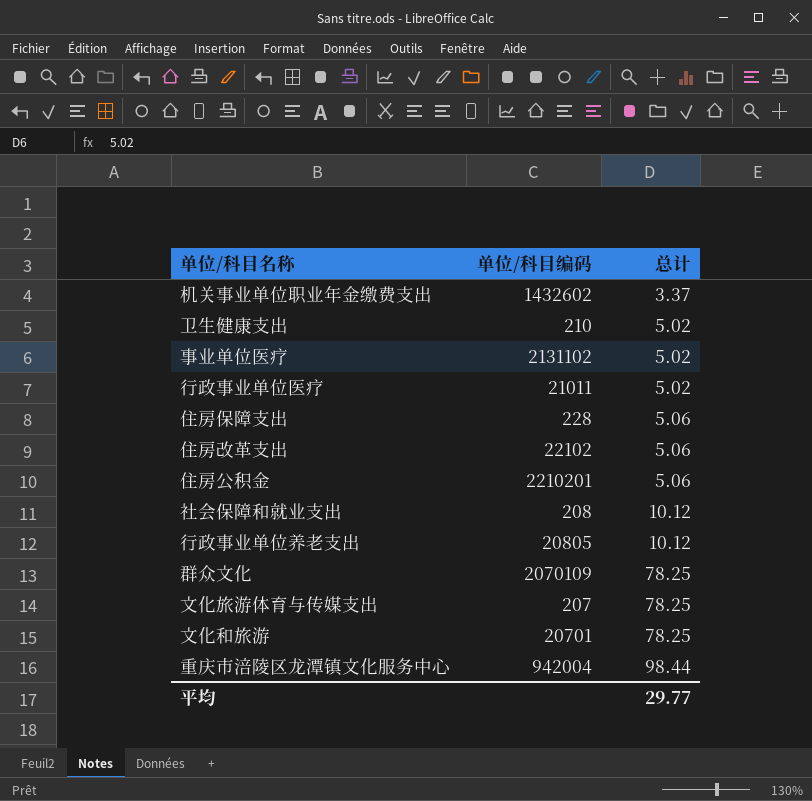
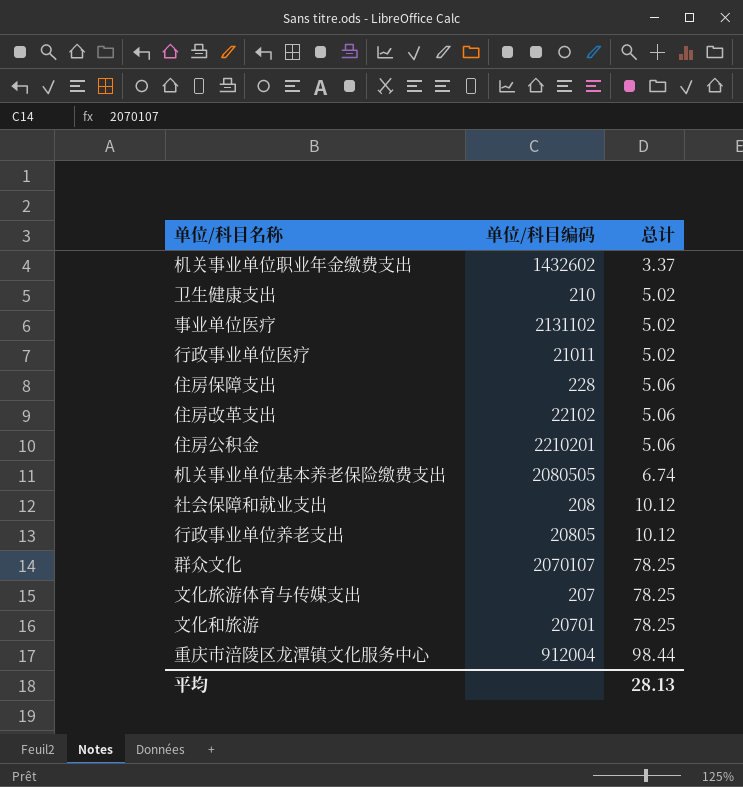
row 机关事业单位基本养老保险缴费支出: none -> 2080505 | 6.74
群众文化 | 单位/科目编码: 2070109 -> 2070107
重庆市涪陵区龙潭镇文化服务中心 | 单位/科目编码: 942004 -> 912004
平均 | 总计: 29.77 -> 28.13

